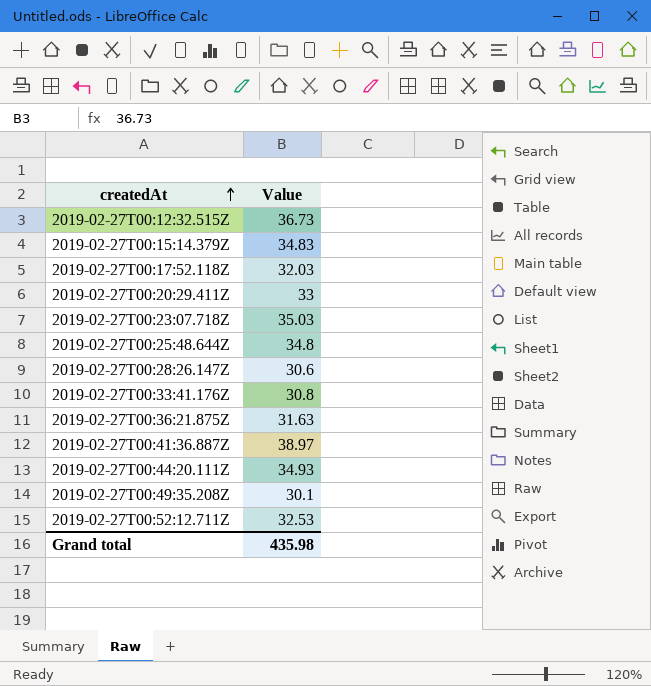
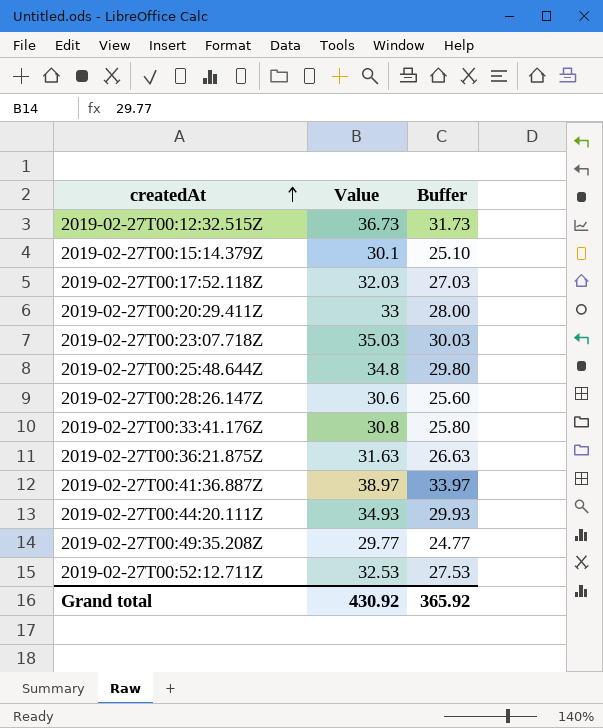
column Buffer | formula: none -> [Value] - 5
2019-02-27T00:15:14.379Z | Value: 34.83 -> 30.1
2019-02-27T00:49:35.208Z | Value: 30.1 -> 29.77
Grand total | Value: 435.98 -> 430.92

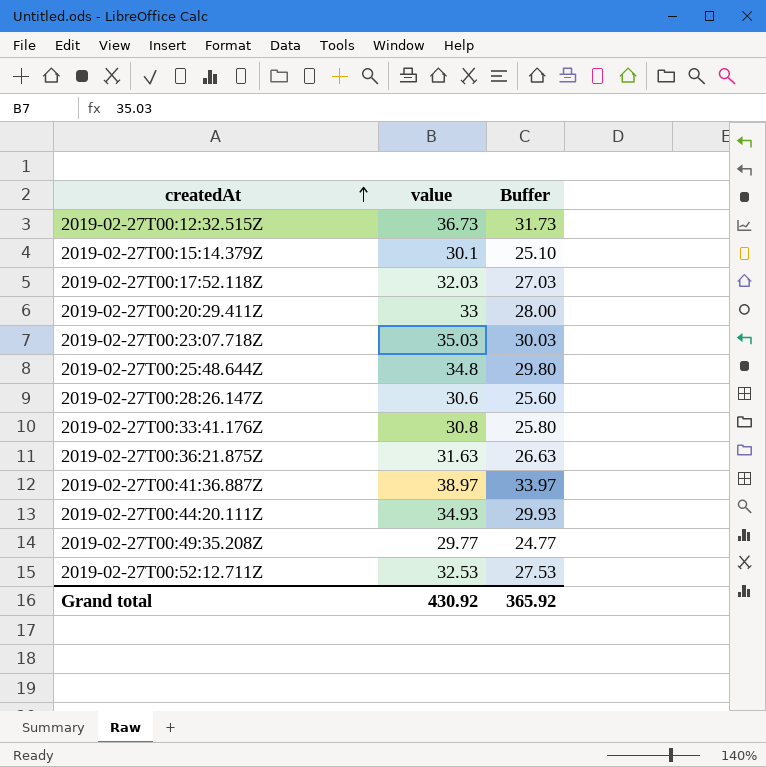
column name: Value -> value

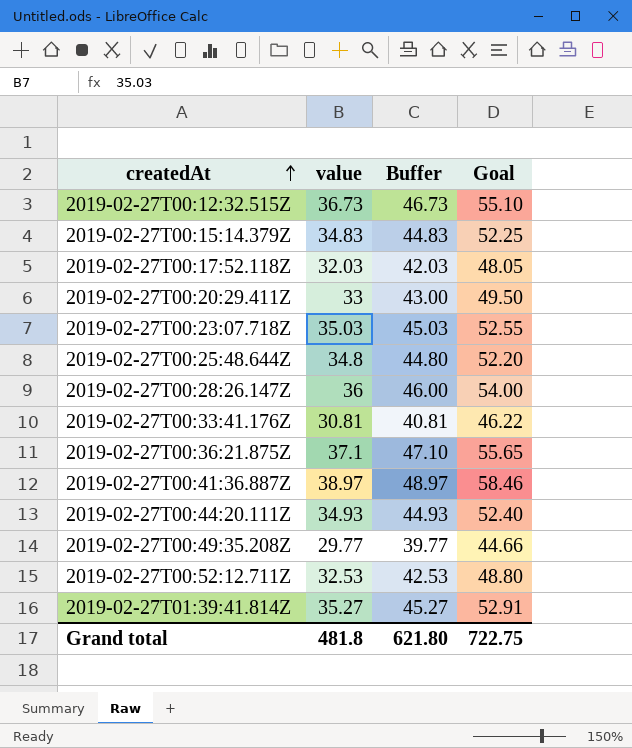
column Buffer | formula: [value] - 5 -> [value] + 10
column Goal | formula: none -> [value] * 1.5
2019-02-27T00:15:14.379Z | value: 30.1 -> 34.83
2019-02-27T00:28:26.147Z | value: 30.6 -> 36
2019-02-27T00:33:41.176Z | value: 30.8 -> 30.81
2019-02-27T00:36:21.875Z | value: 31.63 -> 37.1
row 2019-02-27T01:39:41.814Z: none -> 35.27 | 45.27 | 52.91
Grand total | value: 430.92 -> 481.8
Grand total | Buffer: 365.92 -> 621.80

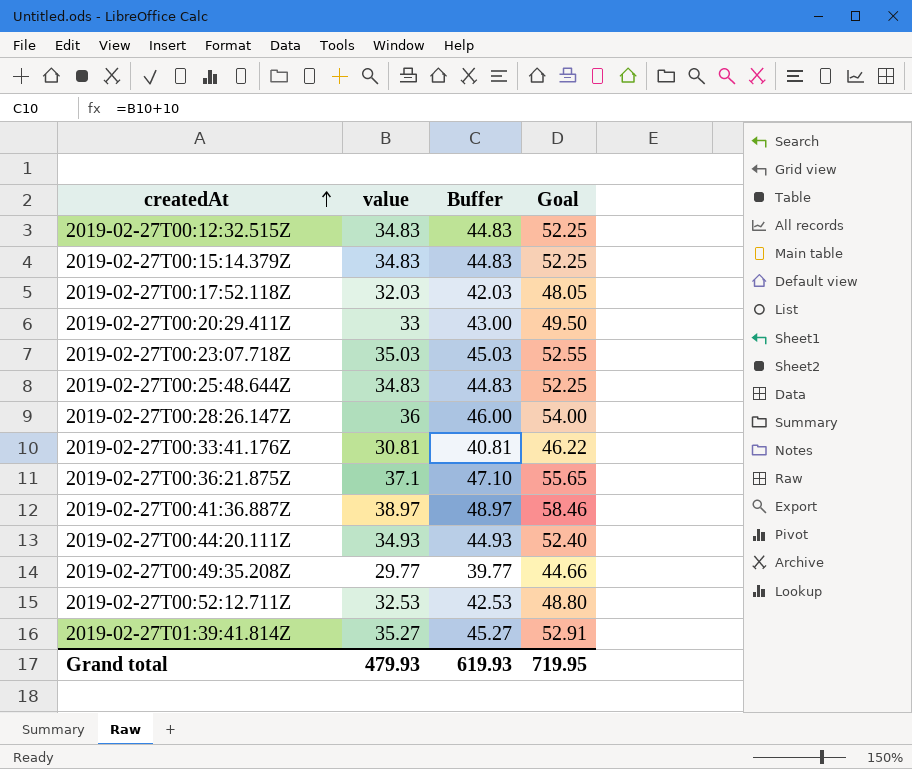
2019-02-27T00:12:32.515Z | value: 36.73 -> 34.83
2019-02-27T00:12:32.515Z | Buffer: 46.73 -> 44.83
2019-02-27T00:12:32.515Z | Goal: 55.10 -> 52.25
2019-02-27T00:25:48.644Z | value: 34.8 -> 34.83
2019-02-27T00:25:48.644Z | Buffer: 44.80 -> 44.83
2019-02-27T00:25:48.644Z | Goal: 52.20 -> 52.25
Grand total | value: 481.8 -> 479.93
Grand total | Buffer: 621.80 -> 619.93
Grand total | Goal: 722.75 -> 719.95

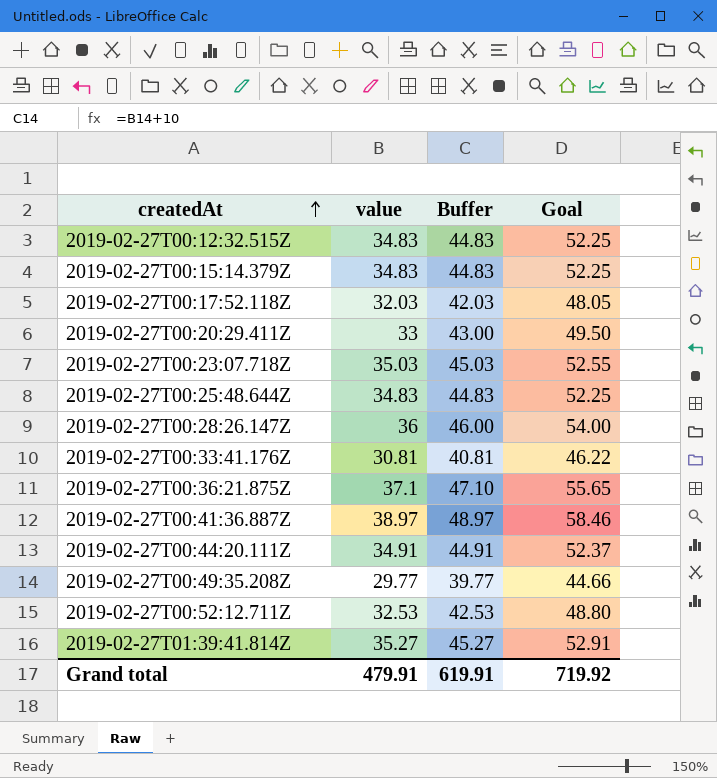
2019-02-27T00:44:20.111Z | value: 34.93 -> 34.91
2019-02-27T00:44:20.111Z | Buffer: 44.93 -> 44.91
2019-02-27T00:44:20.111Z | Goal: 52.40 -> 52.37
Grand total | value: 479.93 -> 479.91
Grand total | Buffer: 619.93 -> 619.91
Grand total | Goal: 719.95 -> 719.92

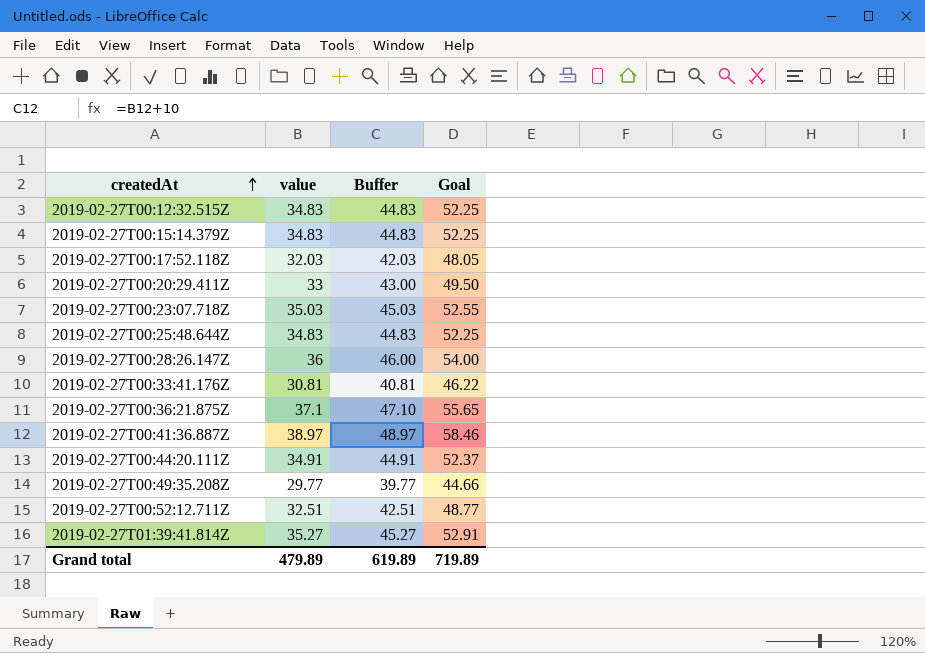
2019-02-27T00:52:12.711Z | value: 32.53 -> 32.51
2019-02-27T00:52:12.711Z | Buffer: 42.53 -> 42.51
2019-02-27T00:52:12.711Z | Goal: 48.80 -> 48.77
Grand total | value: 479.91 -> 479.89
Grand total | Buffer: 619.91 -> 619.89
Grand total | Goal: 719.92 -> 719.89

